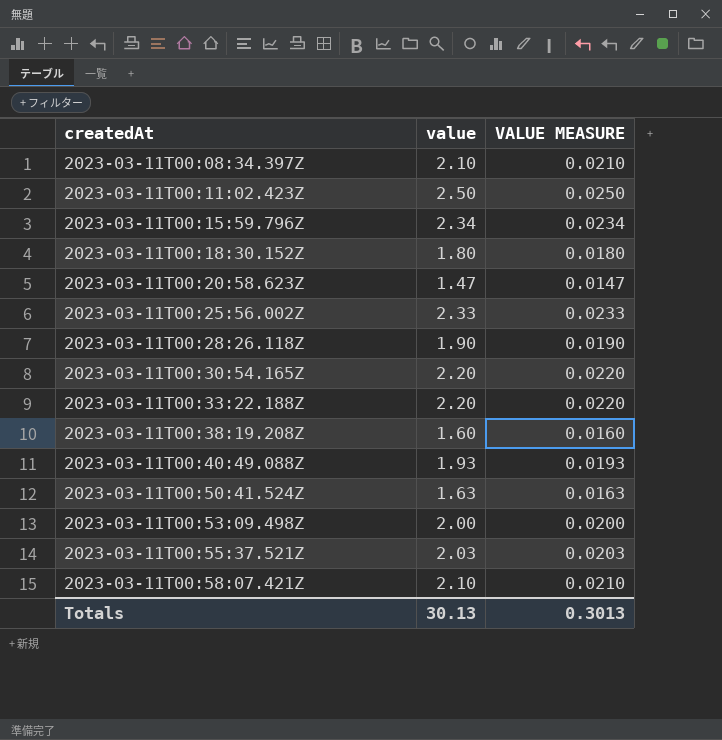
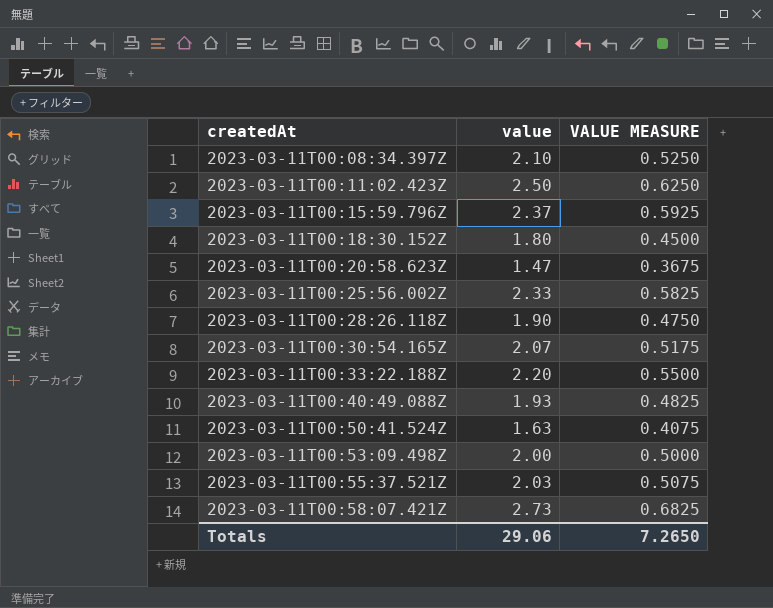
column VALUE MEASURE | formula: [value] * 0.01 -> [value] * 0.25
row 2023-03-11T00:38:19.208Z: 1.60 | 0.0160 -> none
2023-03-11T00:15:59.796Z | value: 2.34 -> 2.37
2023-03-11T00:30:54.165Z | value: 2.20 -> 2.07
2023-03-11T00:58:07.421Z | value: 2.10 -> 2.73
Totals | value: 30.13 -> 29.06
Totals | VALUE MEASURE: 0.3013 -> 7.2650

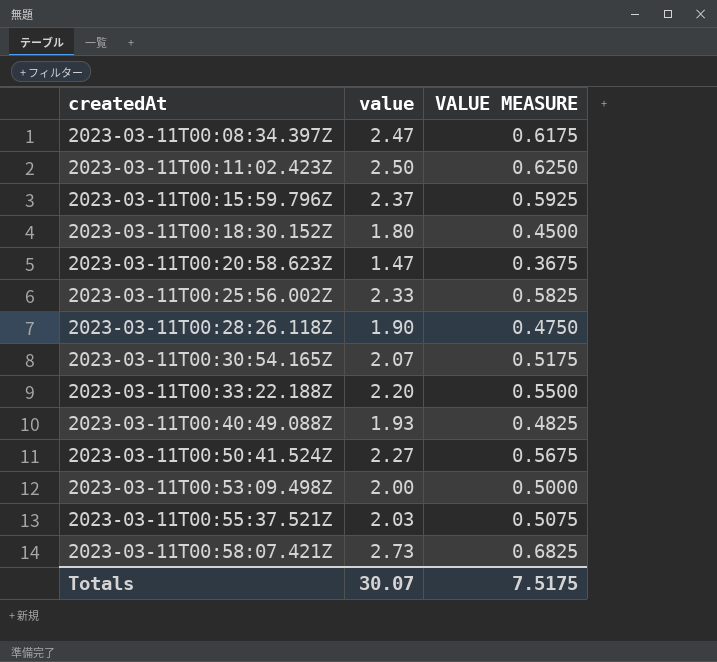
2023-03-11T00:08:34.397Z | value: 2.10 -> 2.47
2023-03-11T00:08:34.397Z | VALUE MEASURE: 0.5250 -> 0.6175
2023-03-11T00:50:41.524Z | value: 1.63 -> 2.27
2023-03-11T00:50:41.524Z | VALUE MEASURE: 0.4075 -> 0.5675
Totals | value: 29.06 -> 30.07
Totals | VALUE MEASURE: 7.2650 -> 7.5175

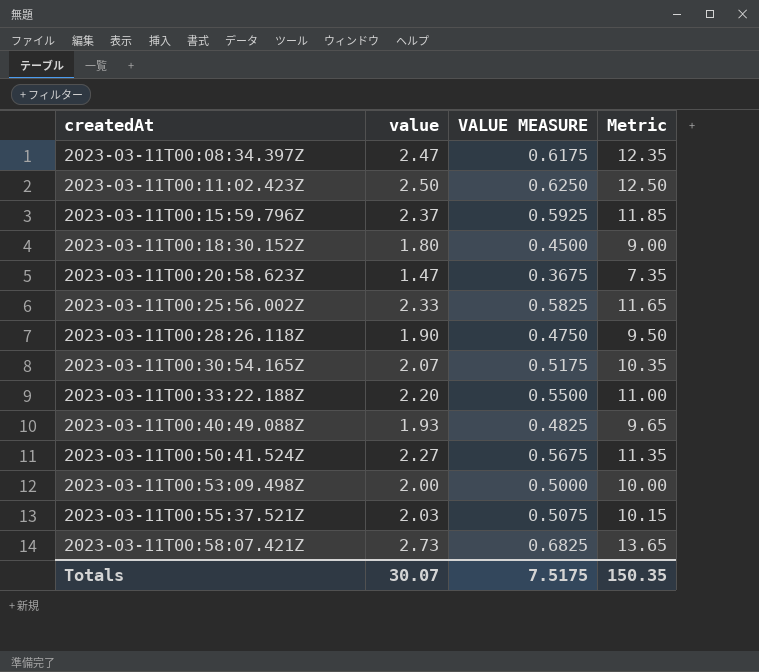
column Metric | formula: none -> [value] * 5

